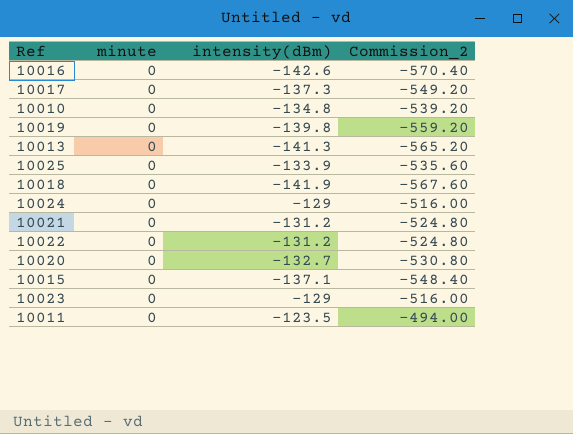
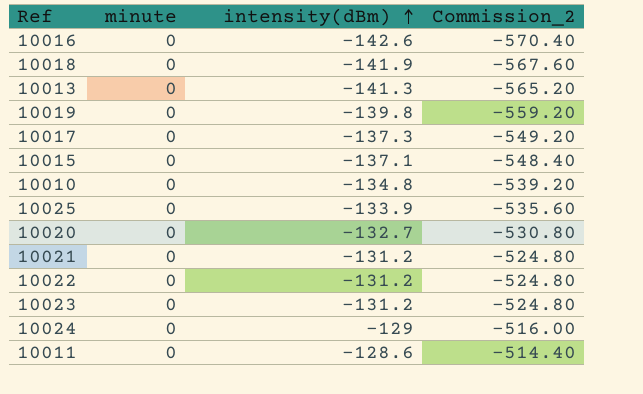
row order: none -> intensity(dBm) ascending
10023 | intensity(dBm): -129 -> -131.2
10023 | Commission_2: -516.00 -> -524.80
10011 | intensity(dBm): -123.5 -> -128.6
10011 | Commission_2: -494.00 -> -514.40

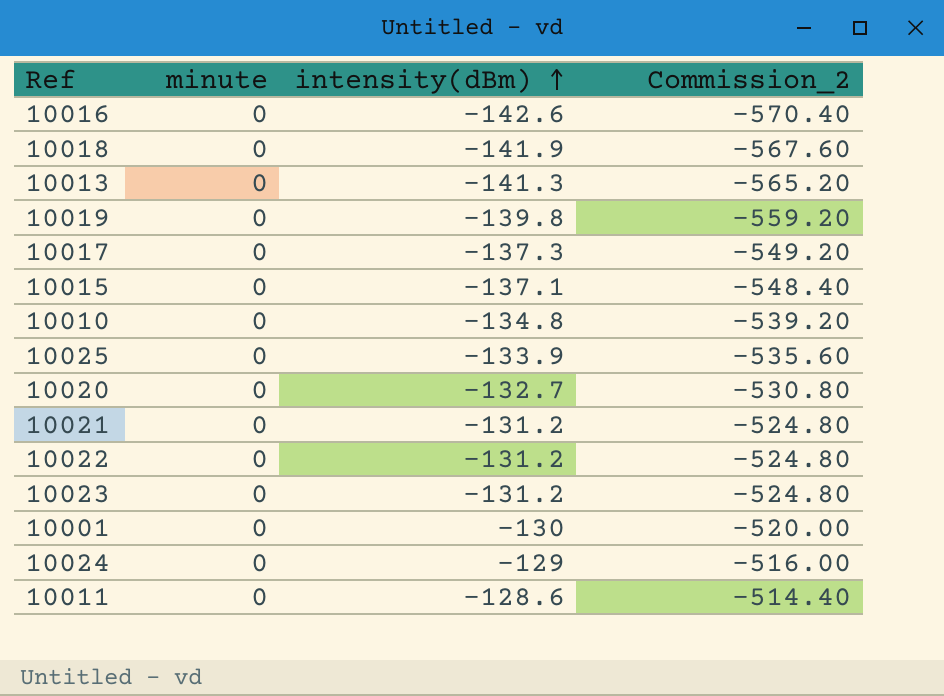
row 10001: none -> 0 | -130 | -520.00

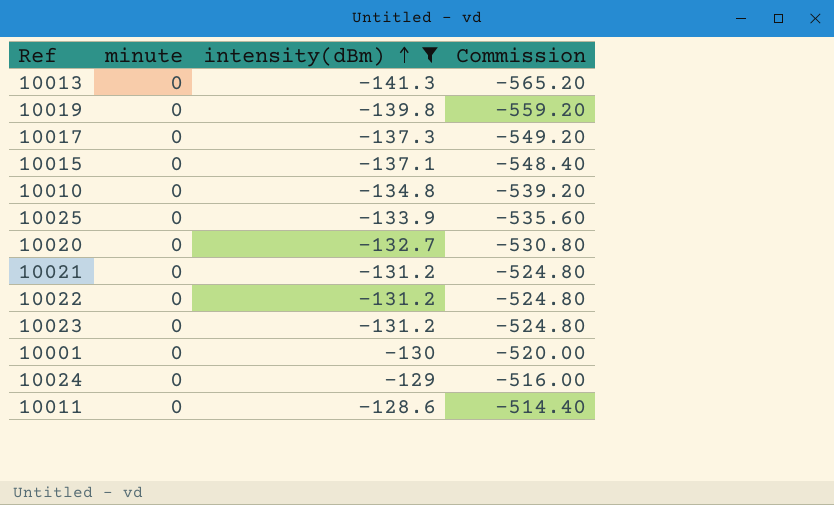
filter: none -> intensity(dBm) >= -141.3
column name: Commission_2 -> Commission

